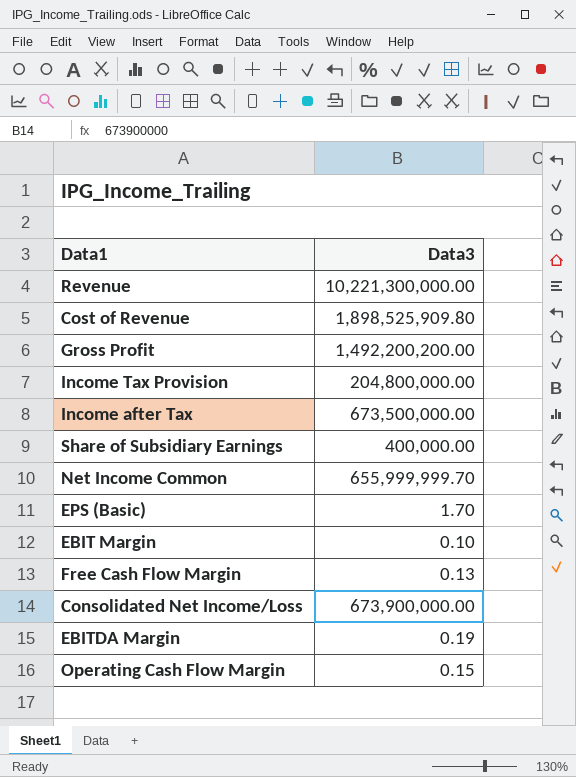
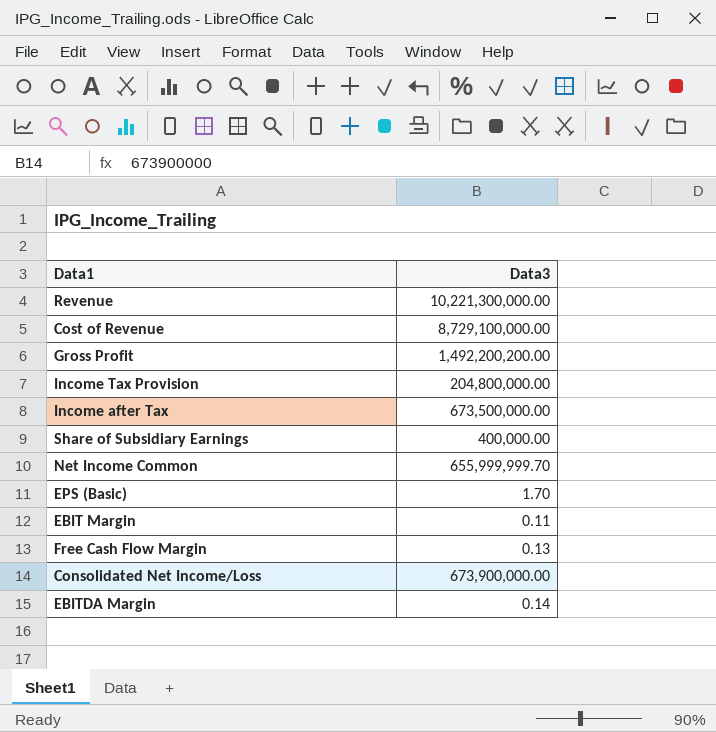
row Operating Cash Flow Margin: 0.15 -> none
Cost of Revenue | Data3: 1,898,525,909.80 -> 8,729,100,000.00
EBIT Margin | Data3: 0.10 -> 0.11
EBITDA Margin | Data3: 0.19 -> 0.14

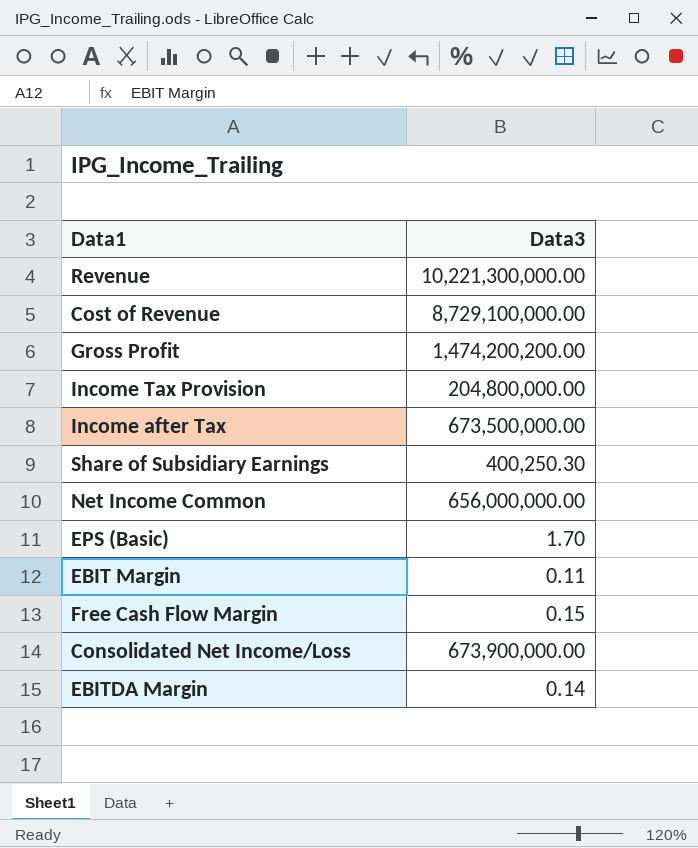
Gross Profit | Data3: 1,492,200,200.00 -> 1,474,200,200.00
Share of Subsidiary Earnings | Data3: 400,000.00 -> 400,250.30
Net Income Common | Data3: 655,999,999.70 -> 656,000,000.00
Free Cash Flow Margin | Data3: 0.13 -> 0.15

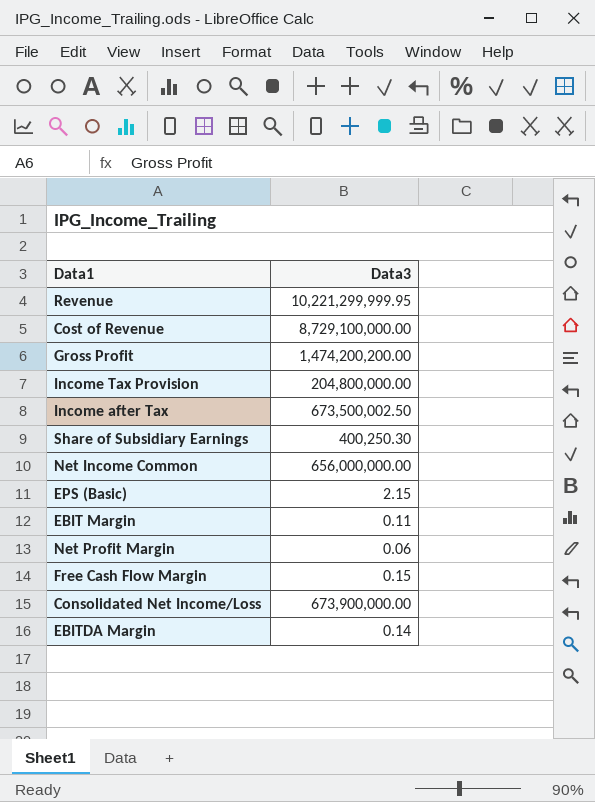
Revenue | Data3: 10,221,300,000.00 -> 10,221,299,999.95
Income after Tax | Data3: 673,500,000.00 -> 673,500,002.50
EPS (Basic) | Data3: 1.70 -> 2.15
row Net Profit Margin: none -> 0.06

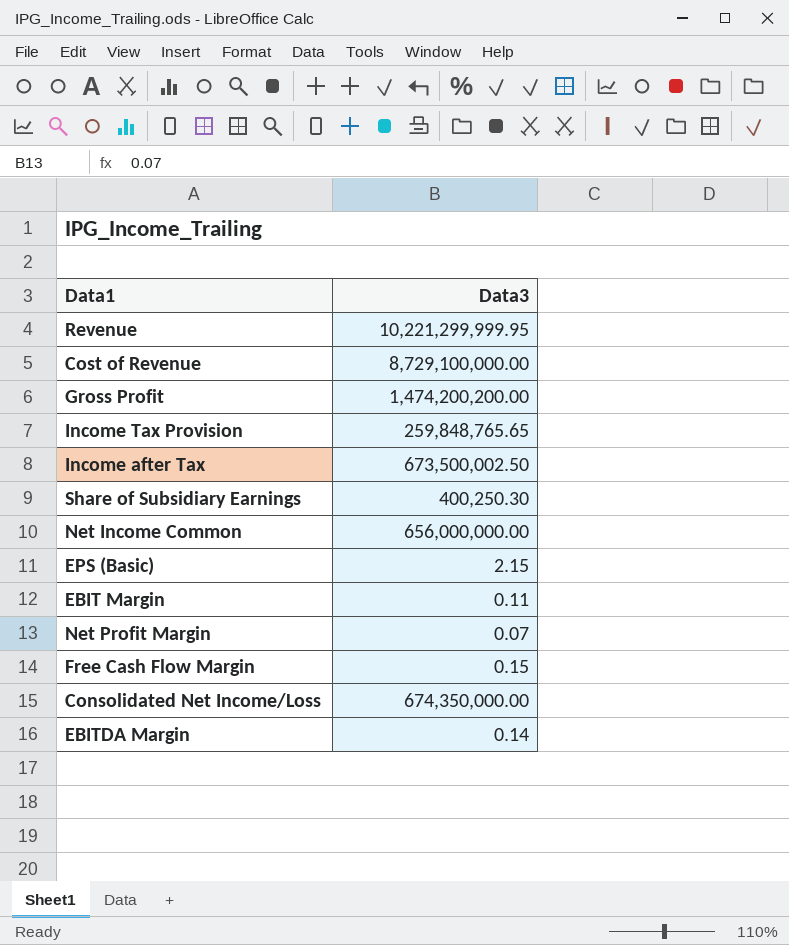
Income Tax Provision | Data3: 204,800,000.00 -> 259,848,765.65
Net Profit Margin | Data3: 0.06 -> 0.07
Consolidated Net Income/Loss | Data3: 673,900,000.00 -> 674,350,000.00

